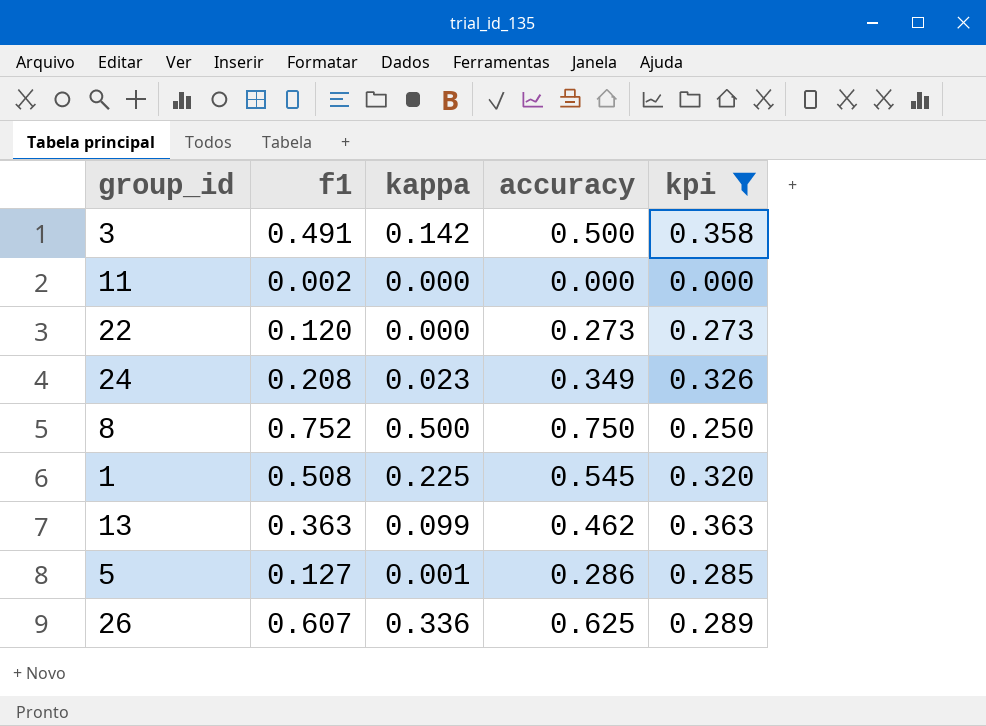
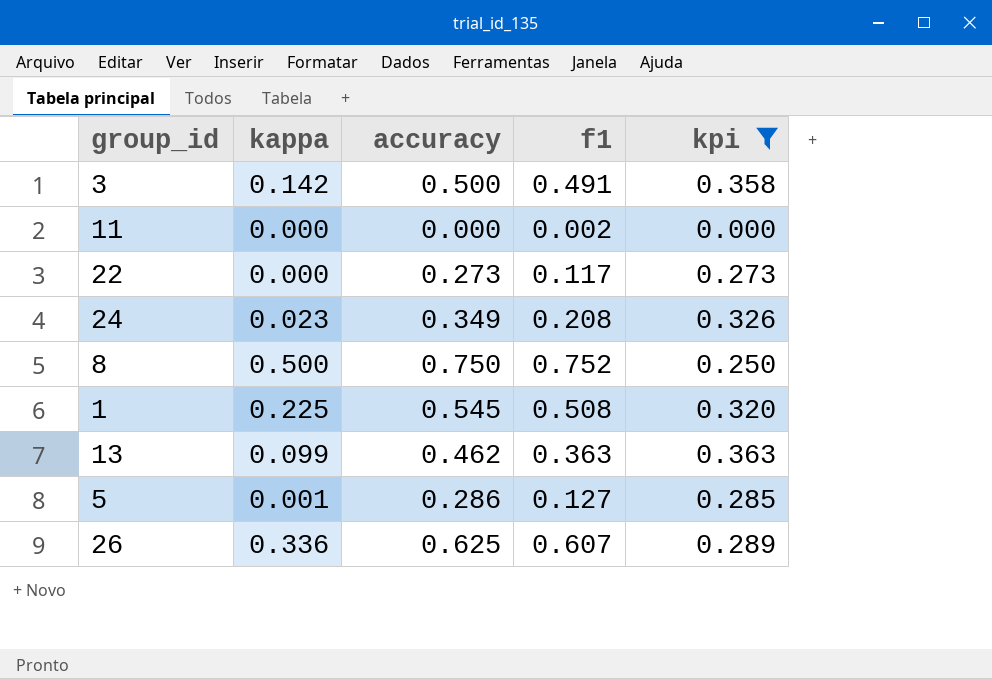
column f1 | position: 2 -> 4
22 | f1: 0.120 -> 0.117

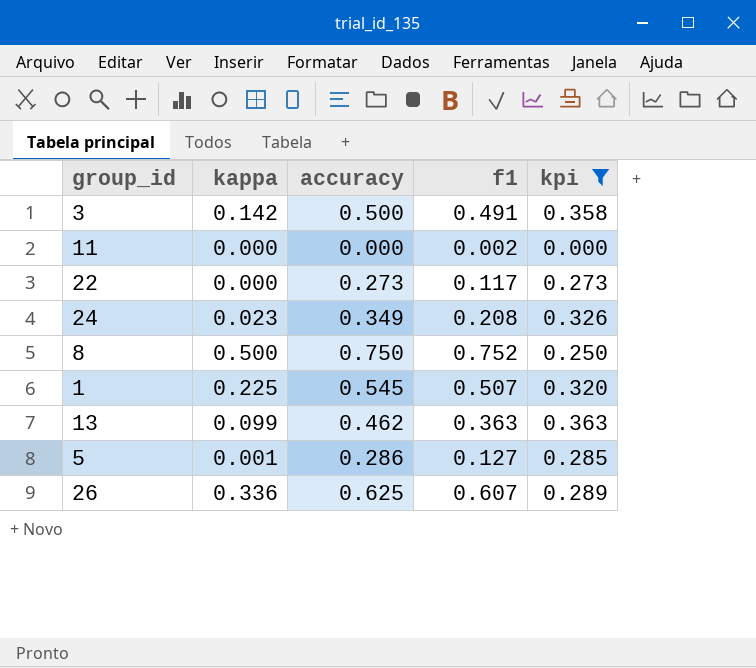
1 | f1: 0.508 -> 0.507

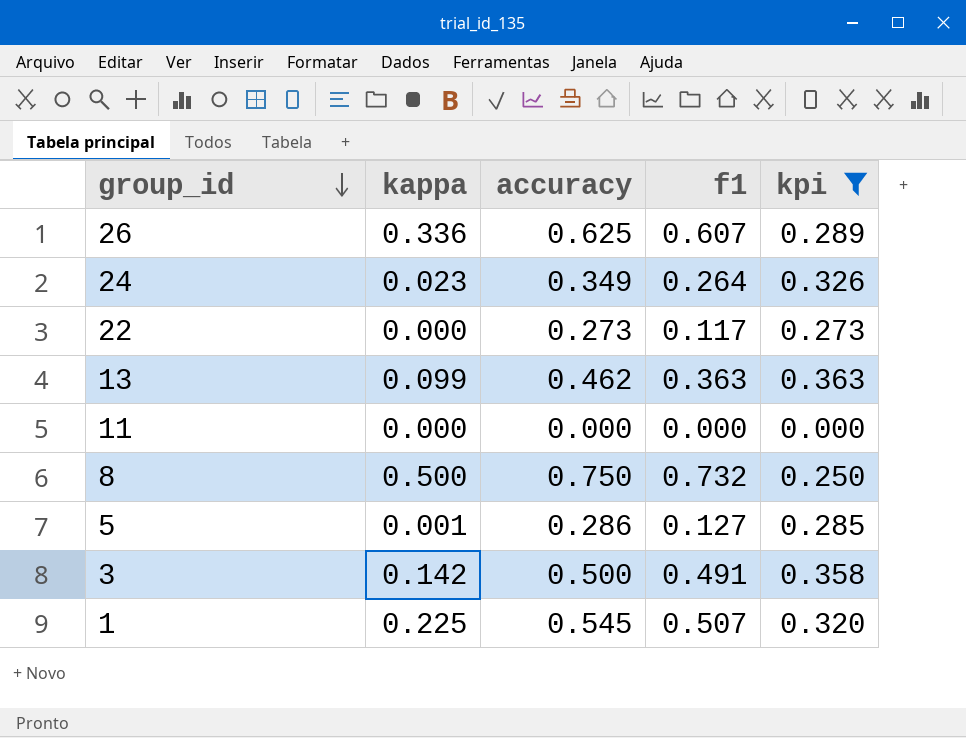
row order: none -> group_id descending
24 | f1: 0.208 -> 0.264
11 | f1: 0.002 -> 0.000
8 | f1: 0.752 -> 0.732

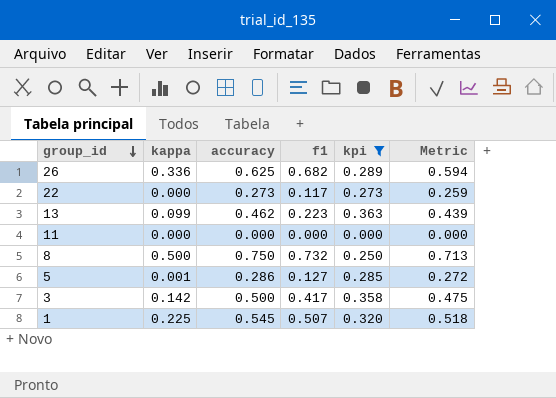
column Metric | formula: none -> [accuracy] * 0.95
row 24: 0.023 | 0.349 | 0.264 | 0.326 -> none
26 | f1: 0.607 -> 0.682
13 | f1: 0.363 -> 0.223
3 | f1: 0.491 -> 0.417

